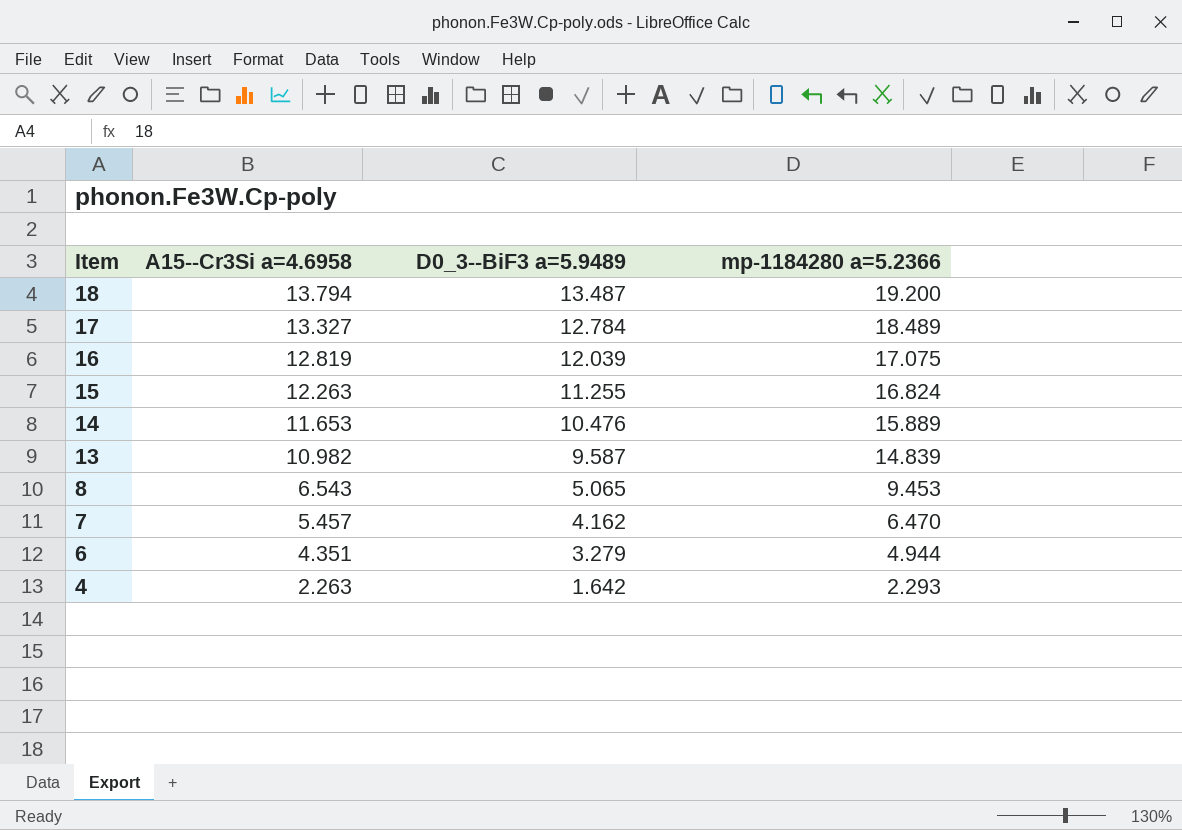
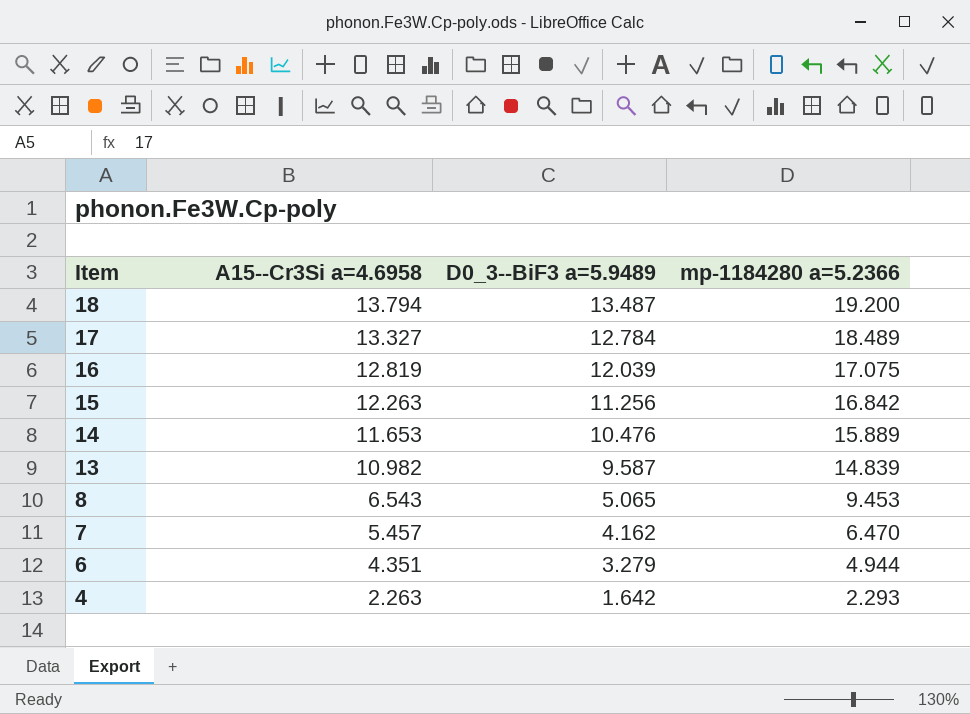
15 | D0_3--BiF3 a=5.9489: 11.255 -> 11.256
15 | mp-1184280 a=5.2366: 16.824 -> 16.842

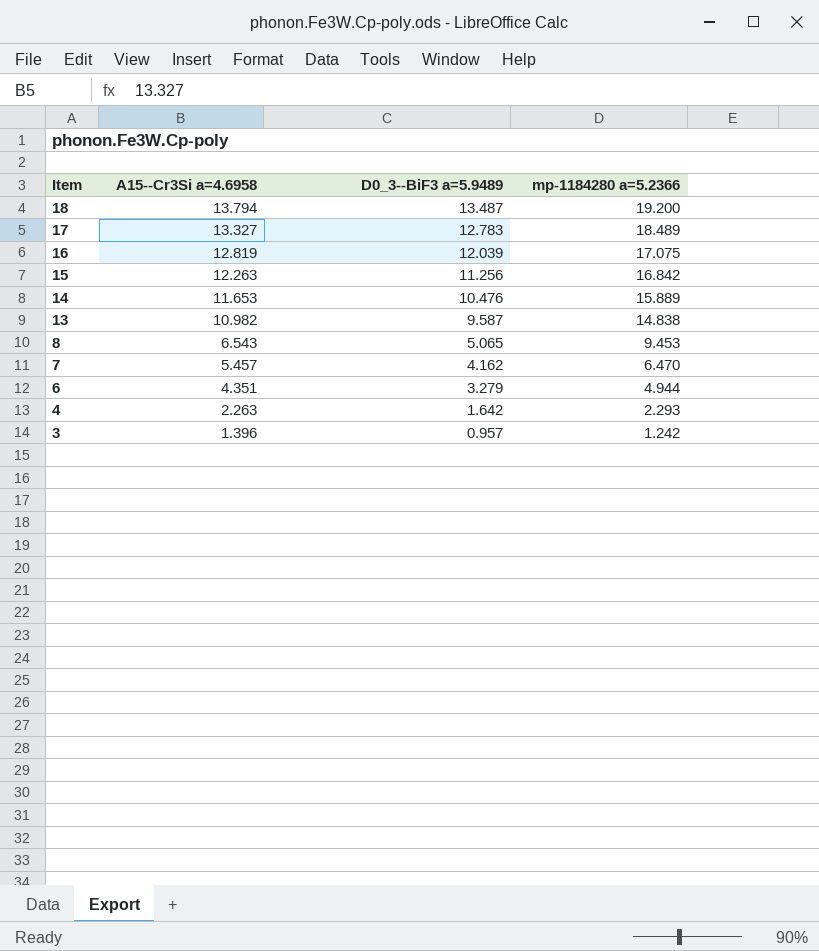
17 | D0_3--BiF3 a=5.9489: 12.784 -> 12.783
13 | mp-1184280 a=5.2366: 14.839 -> 14.838
row 3: none -> 1.396 | 0.957 | 1.242

